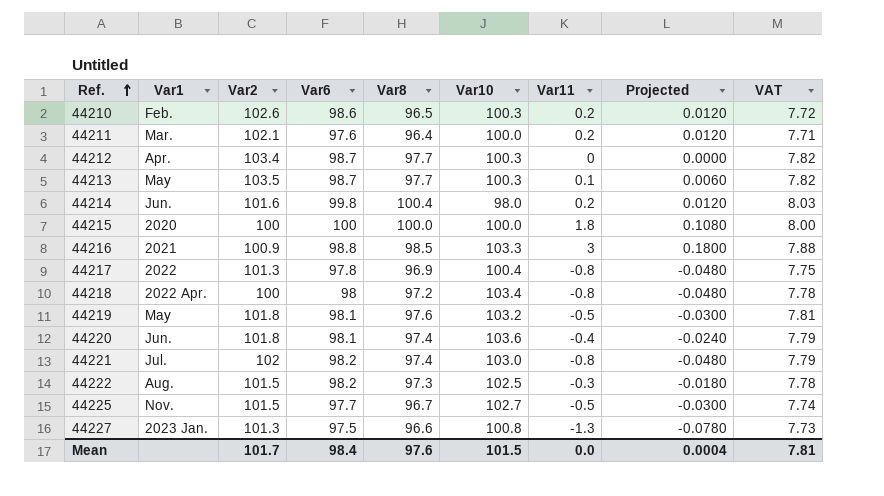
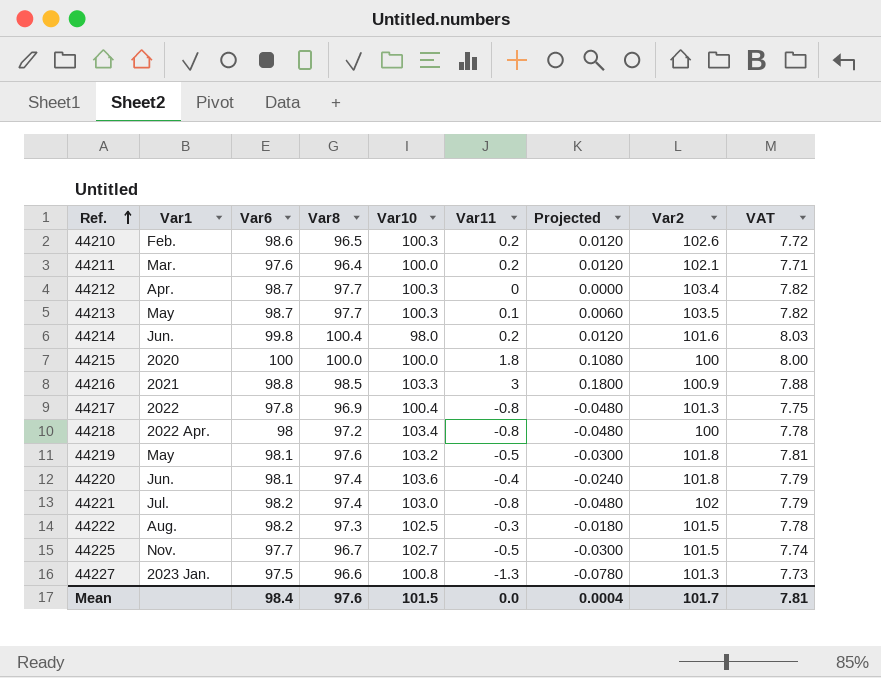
column Var2 | position: 3 -> 8

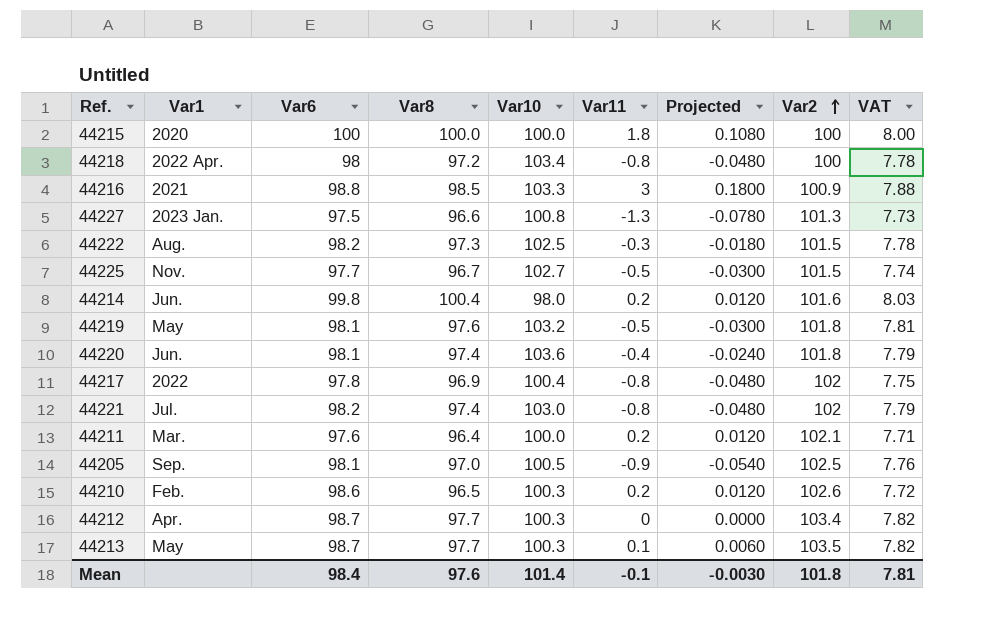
row order: Ref. ascending -> Var2 ascending
44217 | Var2: 101.3 -> 102
row 44205: none -> Sep. | 98.1 | 97.0 | 100.5 | -0.9 | -0.0540 | 102.5 | 7.76
Mean | Var10: 101.5 -> 101.4
Mean | Var11: 0.0 -> -0.1
Mean | Projected: 0.0004 -> -0.0030
Mean | Var2: 101.7 -> 101.8

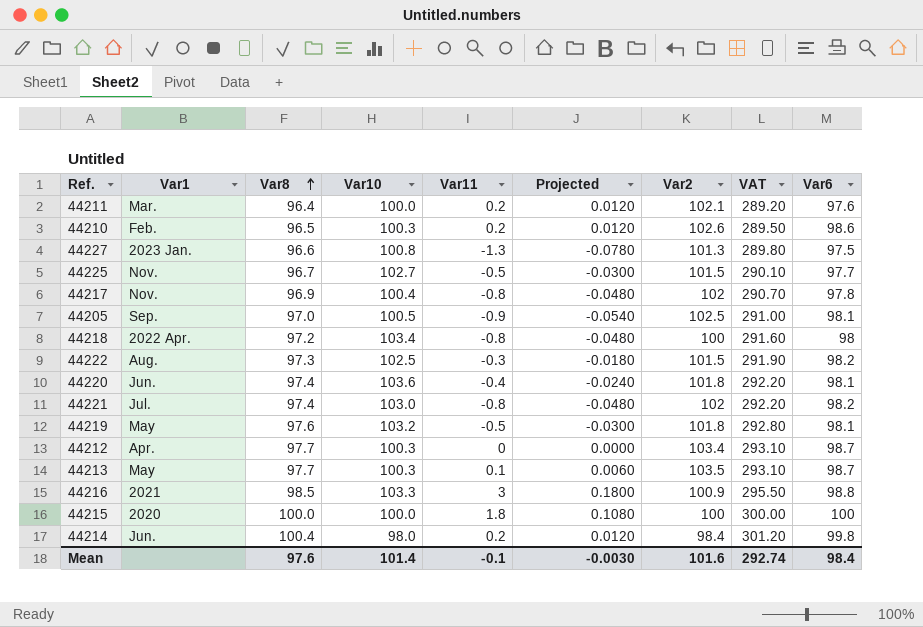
row order: Var2 ascending -> Var8 ascending
column VAT | formula: [Var8] * 0.08 -> [Var8] * 3
column Var6 | position: 3 -> 9
44217 | Var1: 2022 -> Nov.
44214 | Var2: 101.6 -> 98.4
Mean | Var2: 101.8 -> 101.6
Mean | VAT: 7.81 -> 292.74

